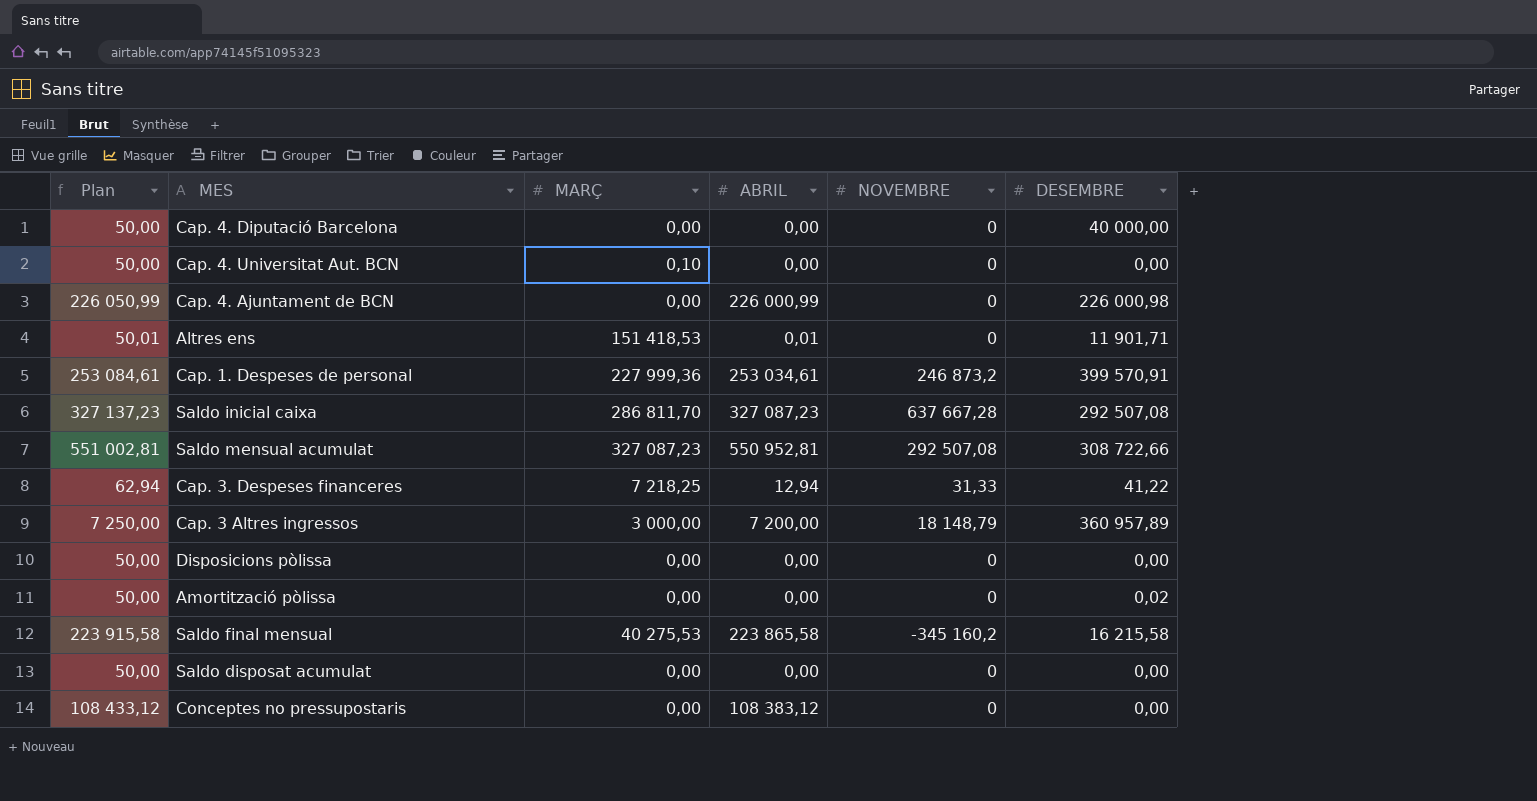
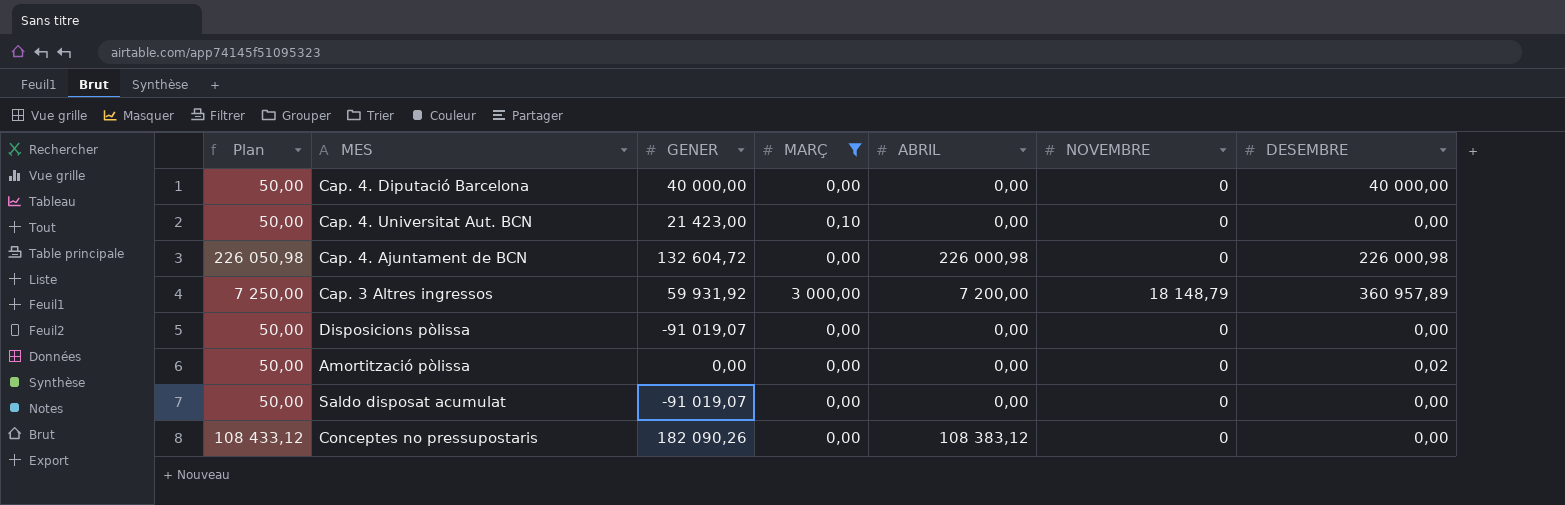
filter: none -> MARÇ <= 3 000,00
column GENER | position: none -> 3
Cap. 4. Ajuntament de BCN | Plan: 226 050,99 -> 226 050,98
Cap. 4. Ajuntament de BCN | ABRIL: 226 000,99 -> 226 000,98

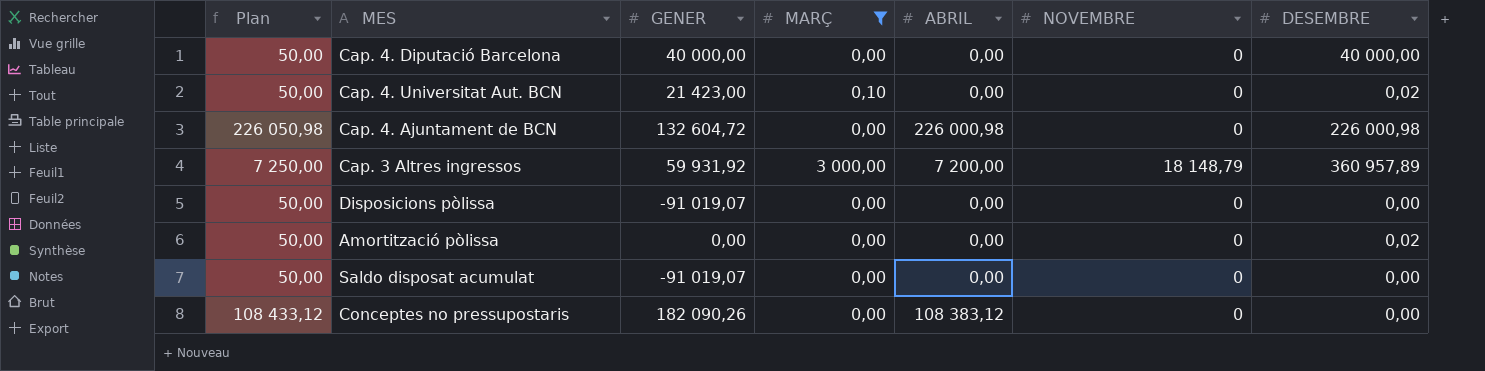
Cap. 4. Universitat Aut. BCN | DESEMBRE: 0,00 -> 0,02

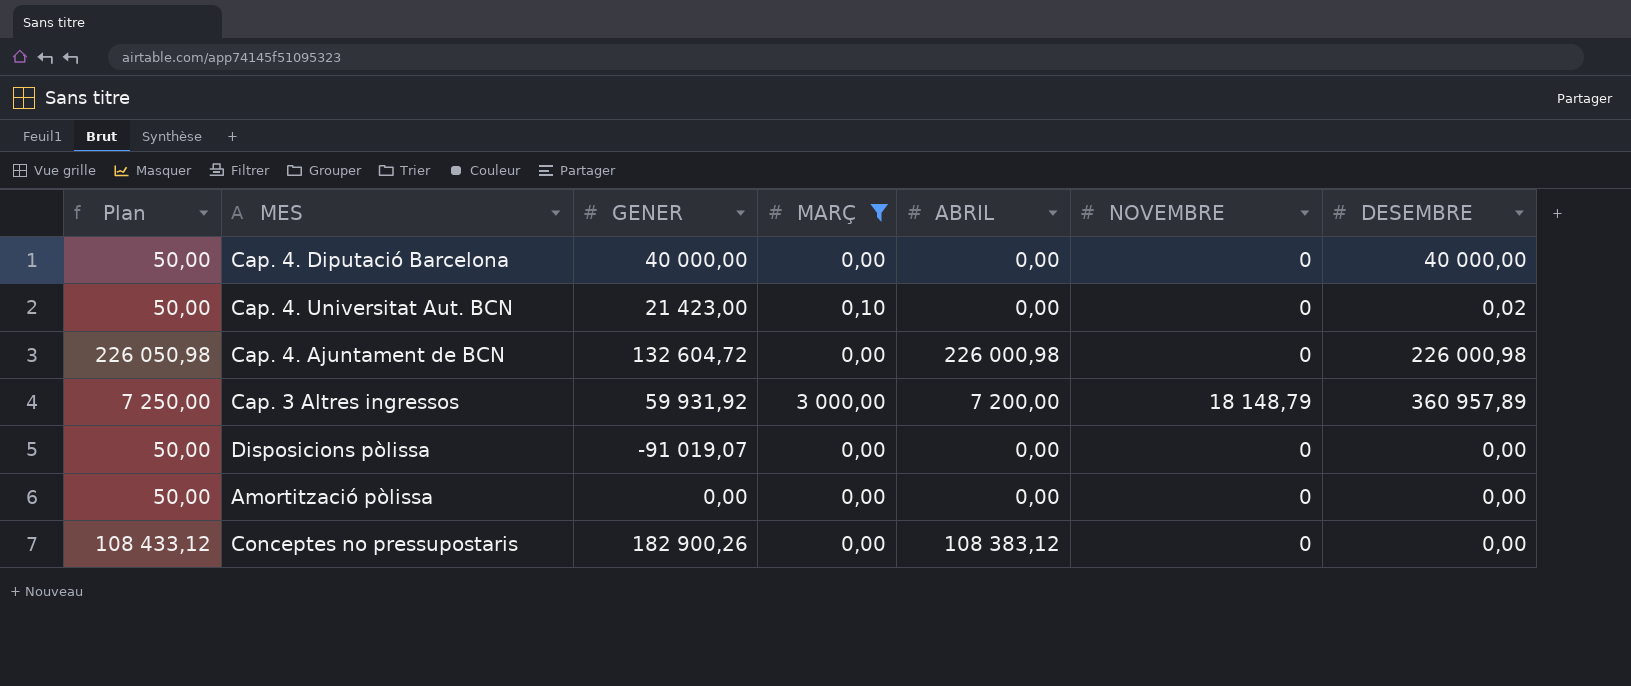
row Saldo disposat acumulat: 50,00 | -91 019,07 | 0,00 | 0,00 | 0 | 0,00 -> none
Amortització pòlissa | DESEMBRE: 0,02 -> 0,00
Conceptes no pressupostaris | GENER: 182 090,26 -> 182 900,26

